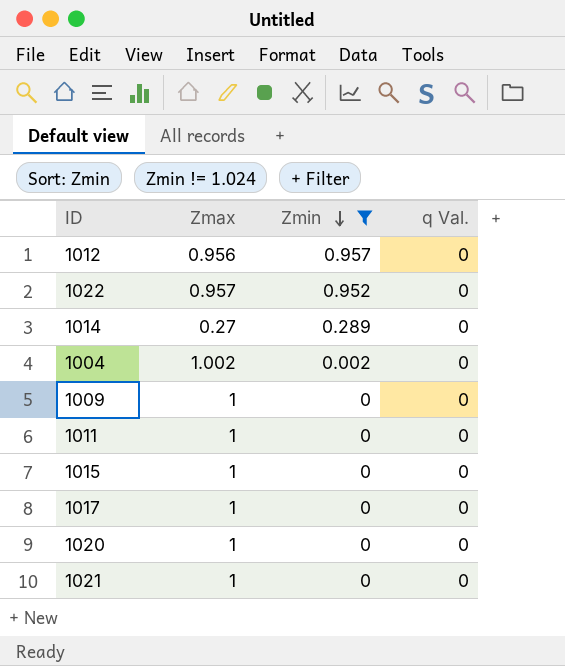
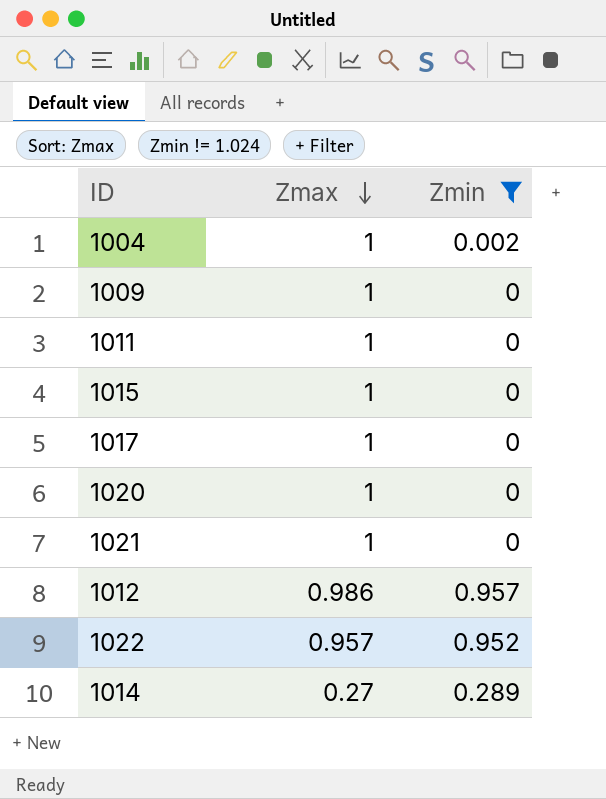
row order: Zmin descending -> Zmax descending
column q Val. | position: 4 -> none
1004 | Zmax: 1.002 -> 1
1012 | Zmax: 0.956 -> 0.986

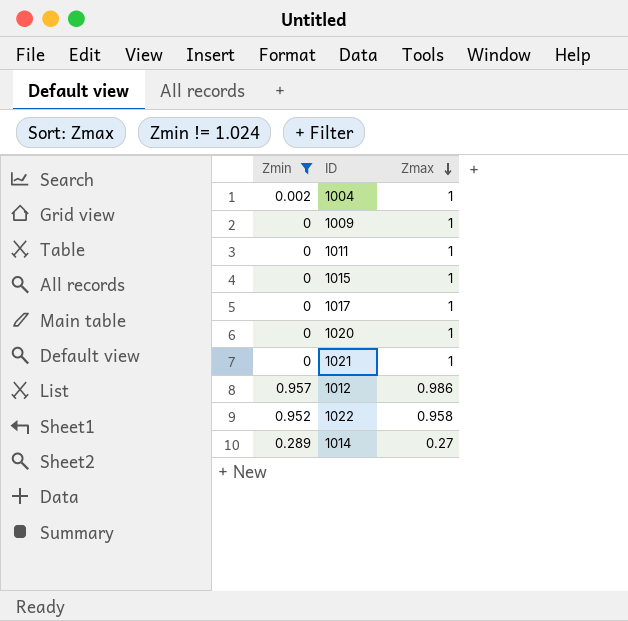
column Zmin | position: 3 -> 1
1022 | Zmax: 0.957 -> 0.958

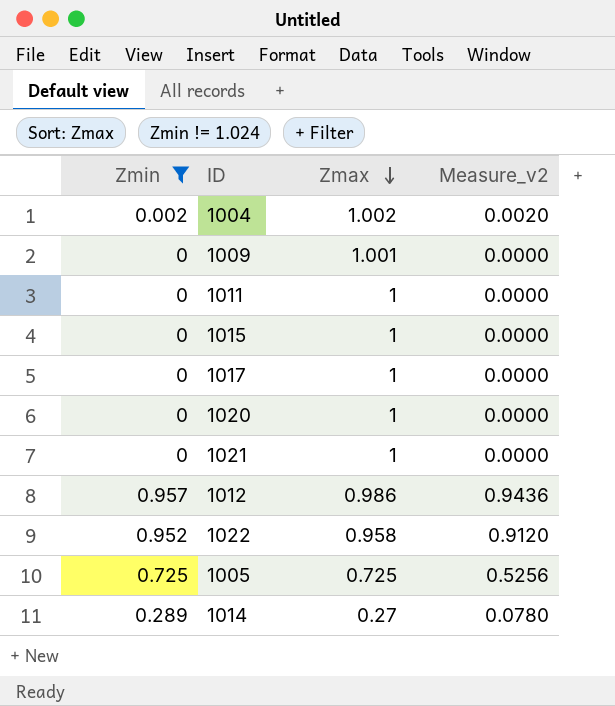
column Measure_v2 | formula: none -> [Zmin] * [Zmax]
1004 | Zmax: 1 -> 1.002
1009 | Zmax: 1 -> 1.001
row 1005: none -> 0.725 | 0.725 | 0.5256

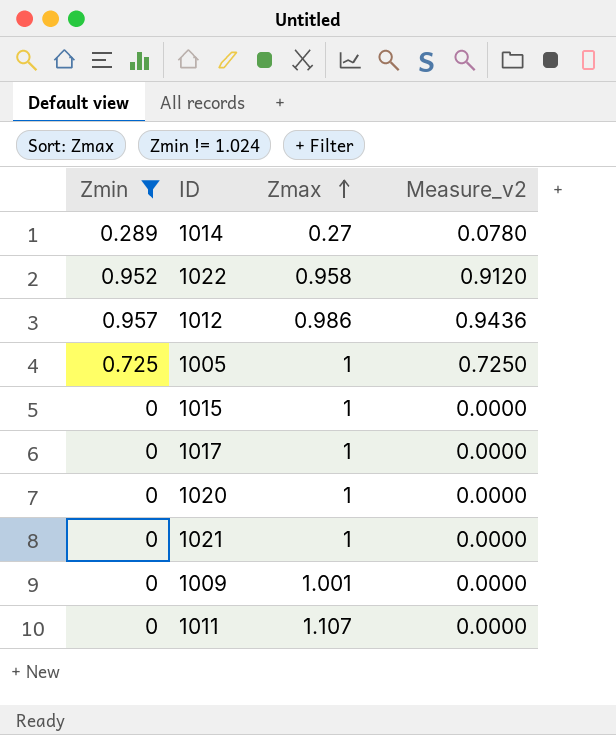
row order: Zmax descending -> Zmax ascending
row 1004: 0.002 | 1.002 | 0.0020 -> none
1005 | Zmax: 0.725 -> 1
1005 | Measure_v2: 0.5256 -> 0.7250
1011 | Zmax: 1 -> 1.107

